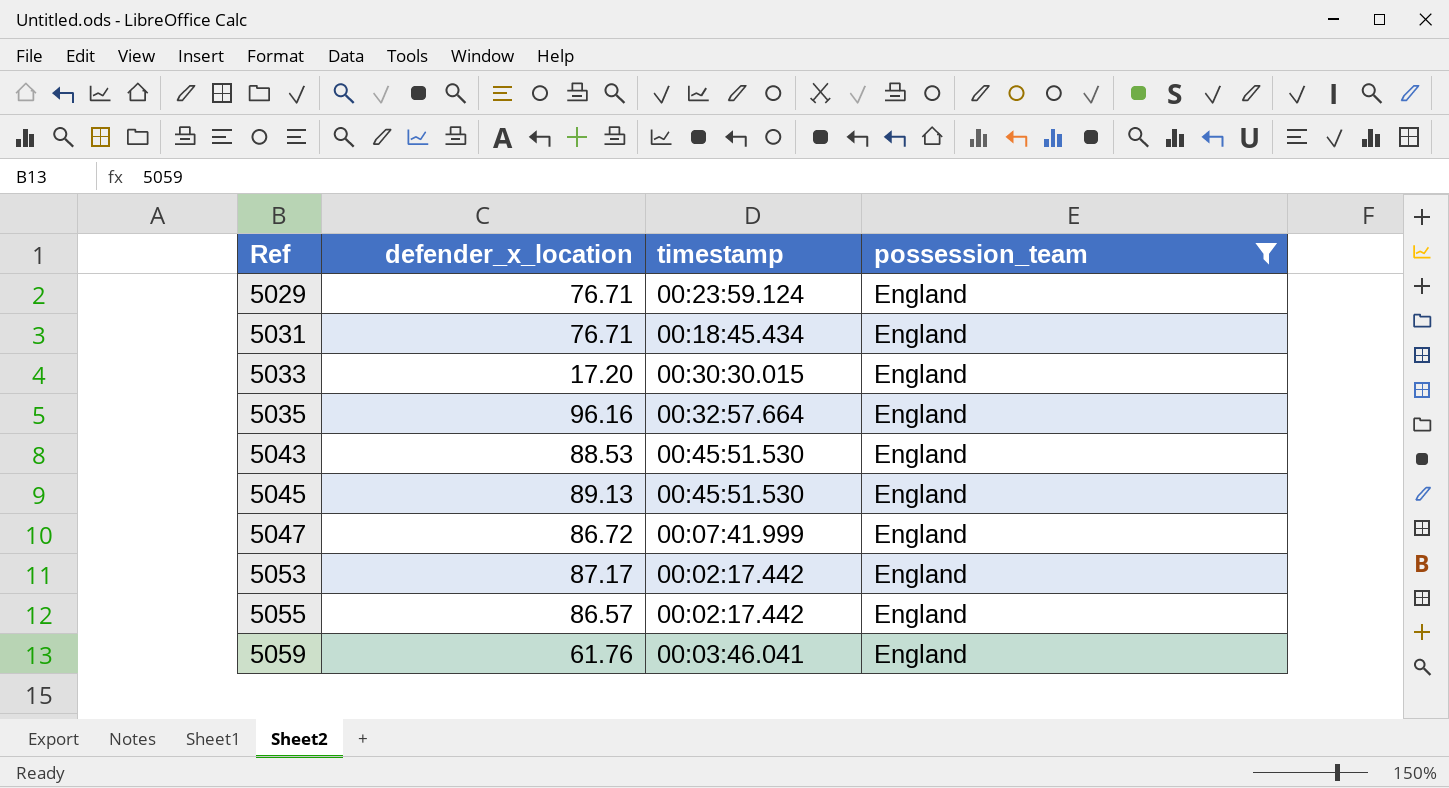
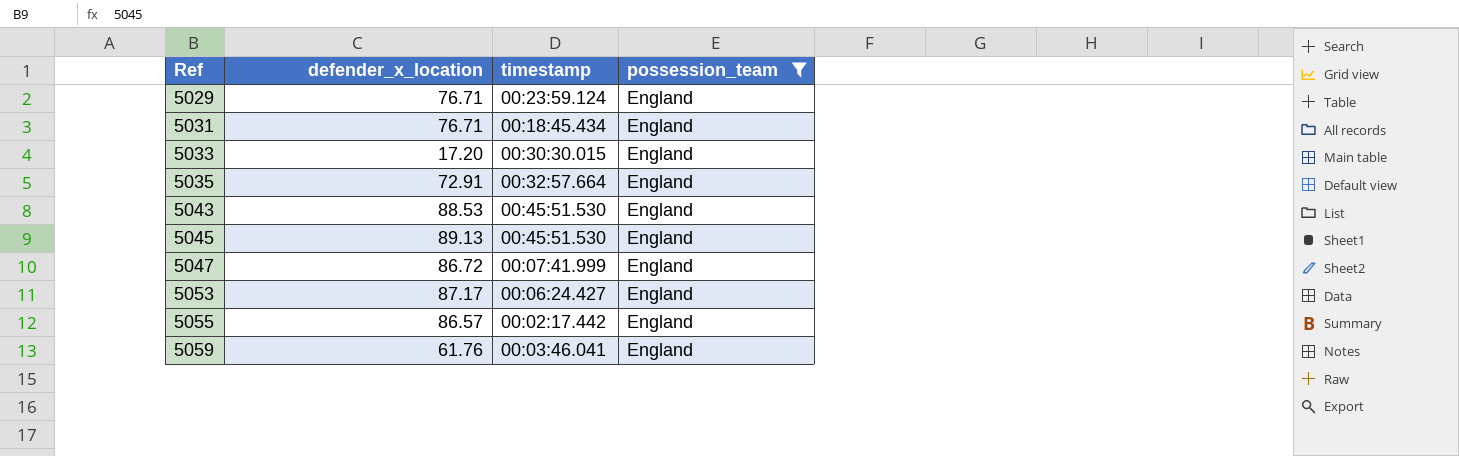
5035 | defender_x_location: 96.16 -> 72.91
5053 | timestamp: 00:02:17.442 -> 00:06:24.427

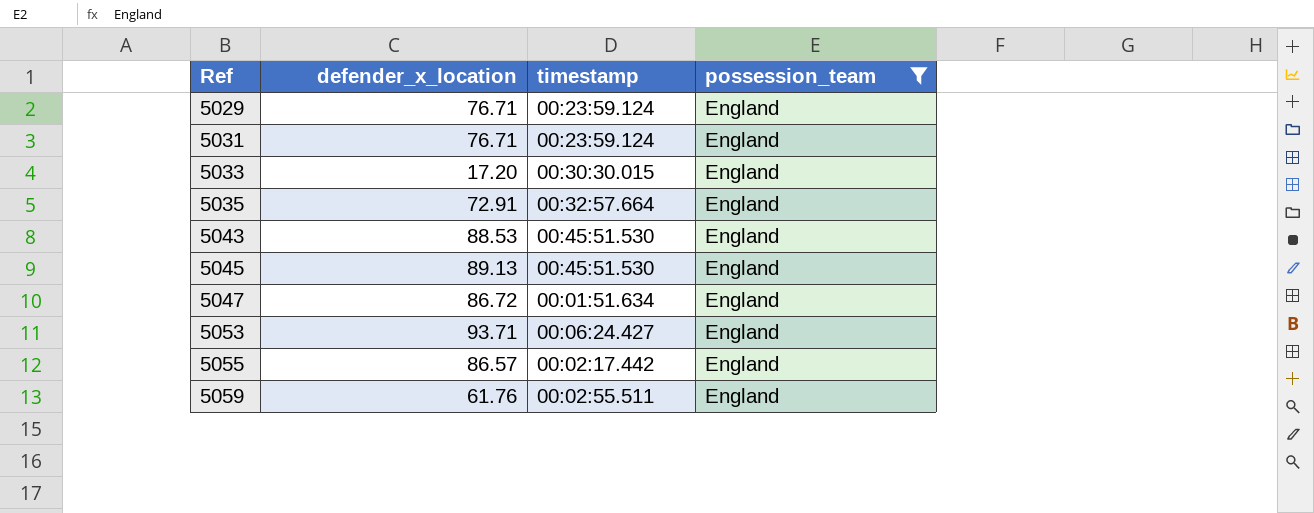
5031 | timestamp: 00:18:45.434 -> 00:23:59.124
5047 | timestamp: 00:07:41.999 -> 00:01:51.634
5053 | defender_x_location: 87.17 -> 93.71
5059 | timestamp: 00:03:46.041 -> 00:02:55.511

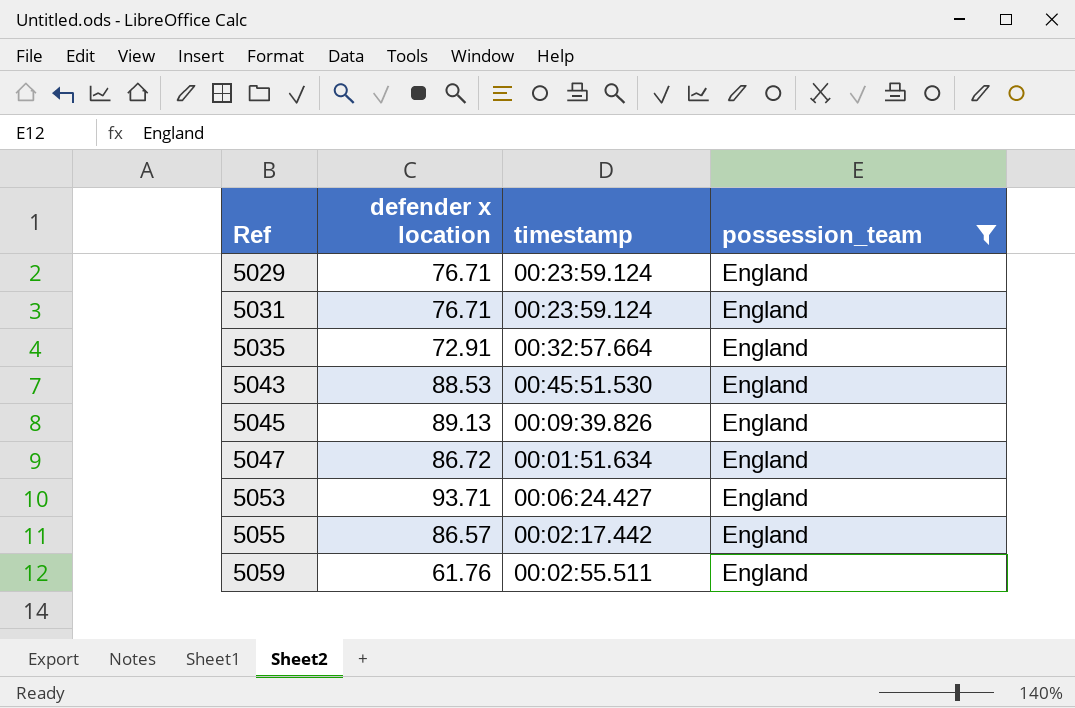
column name: defender_x_location -> defender x location
row 5033: 17.20 | 00:30:30.015 | England -> none
5045 | timestamp: 00:45:51.530 -> 00:09:39.826

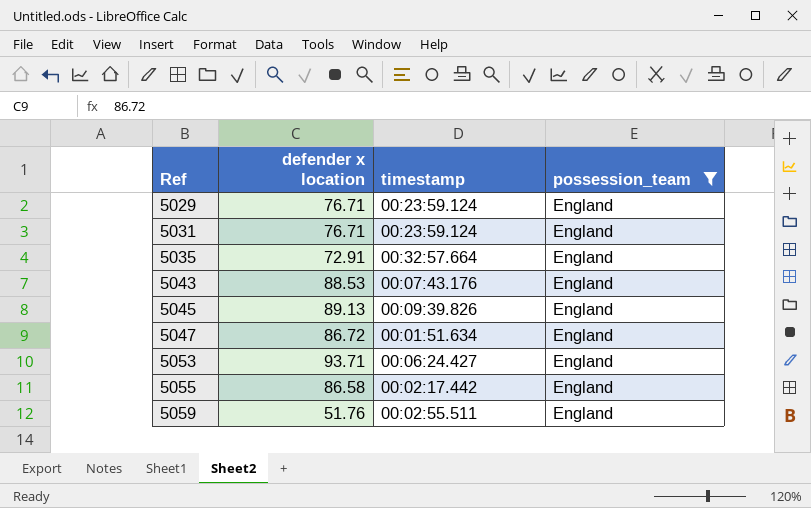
5043 | timestamp: 00:45:51.530 -> 00:07:43.176
5055 | defender x location: 86.57 -> 86.58
5059 | defender x location: 61.76 -> 51.76

